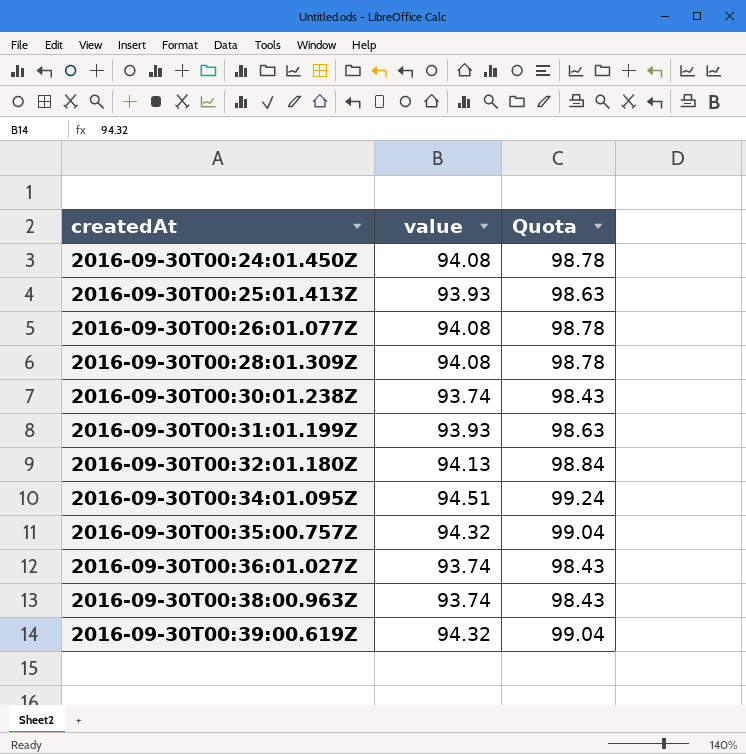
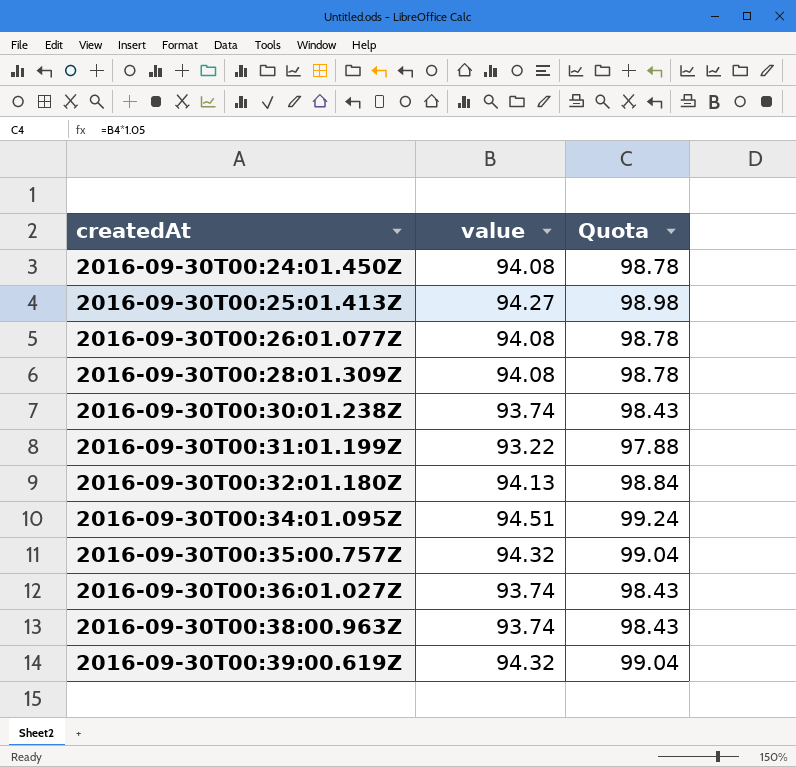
2016-09-30T00:25:01.413Z | value: 93.93 -> 94.27
2016-09-30T00:25:01.413Z | Quota: 98.63 -> 98.98
2016-09-30T00:31:01.199Z | value: 93.93 -> 93.22
2016-09-30T00:31:01.199Z | Quota: 98.63 -> 97.88

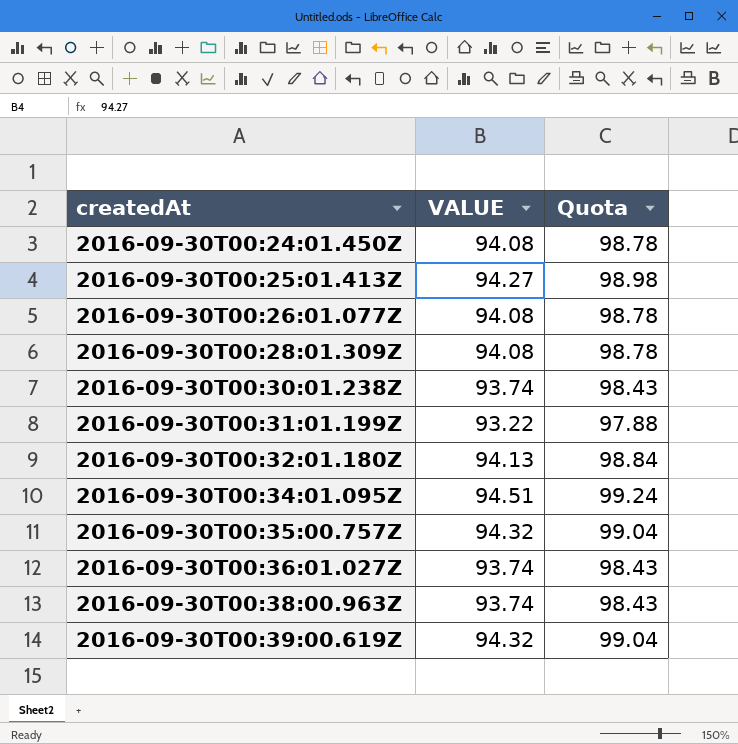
column name: value -> VALUE

